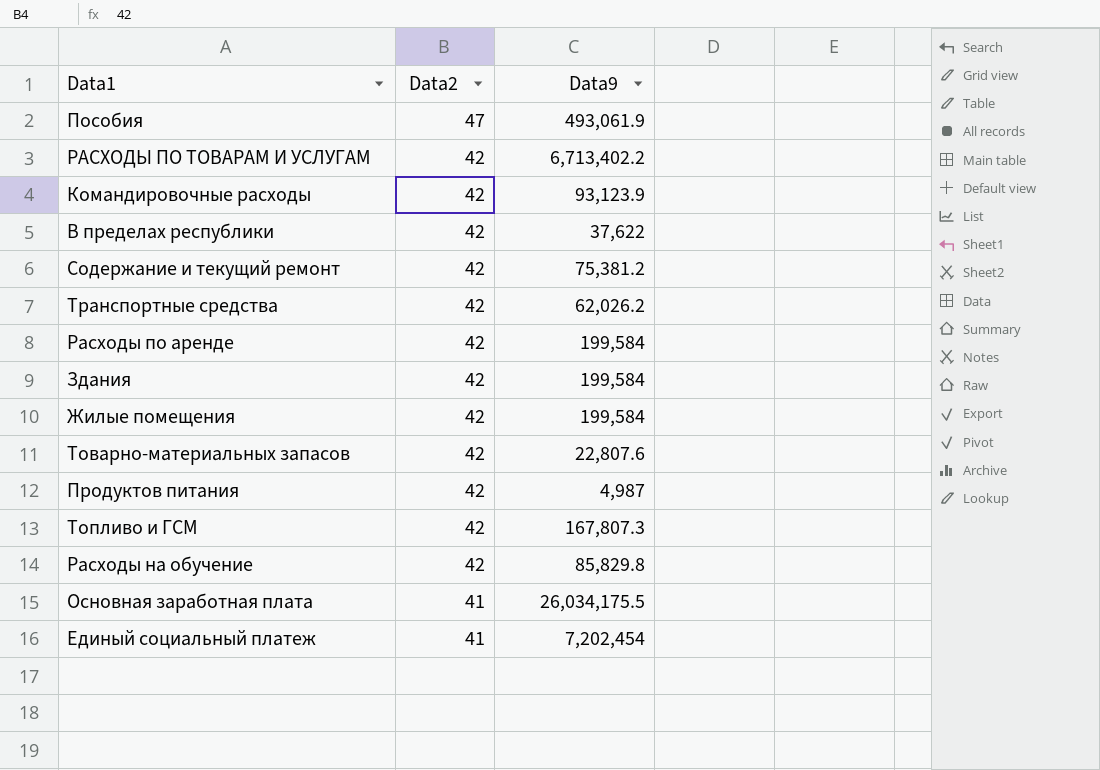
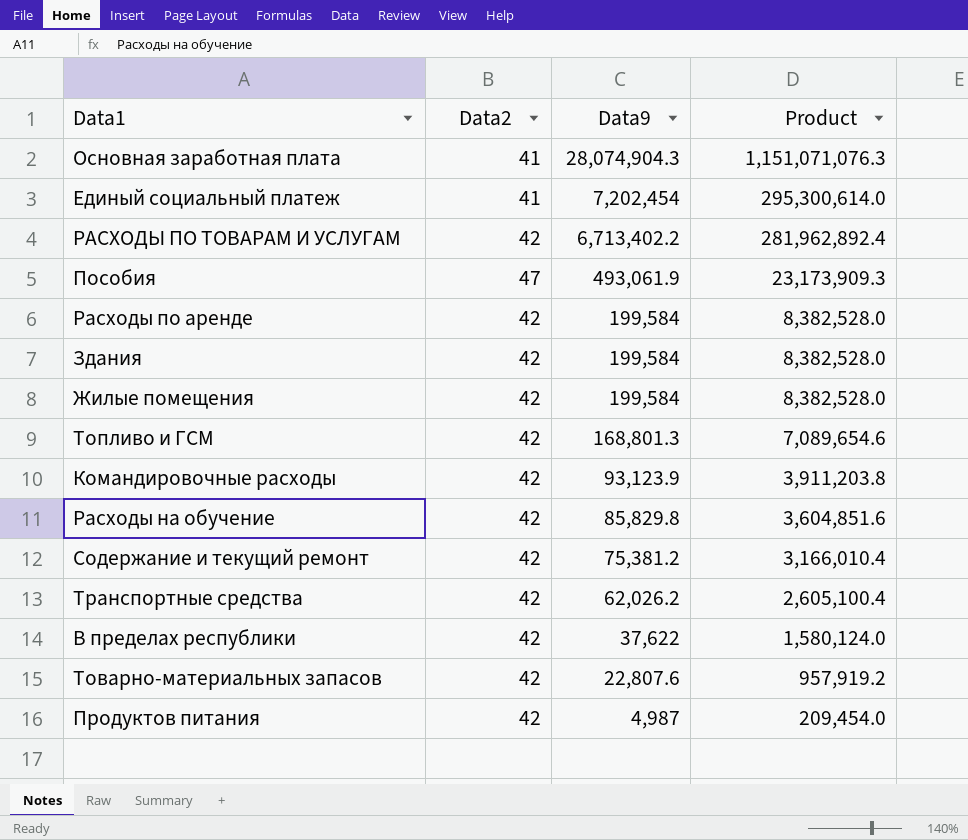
row order: Data2 descending -> Data9 descending
column Product | formula: none -> [Data2] * [Data9]
Основная заработная плата | Data9: 26,034,175.5 -> 28,074,904.3
Топливо и ГСМ | Data9: 167,807.3 -> 168,801.3

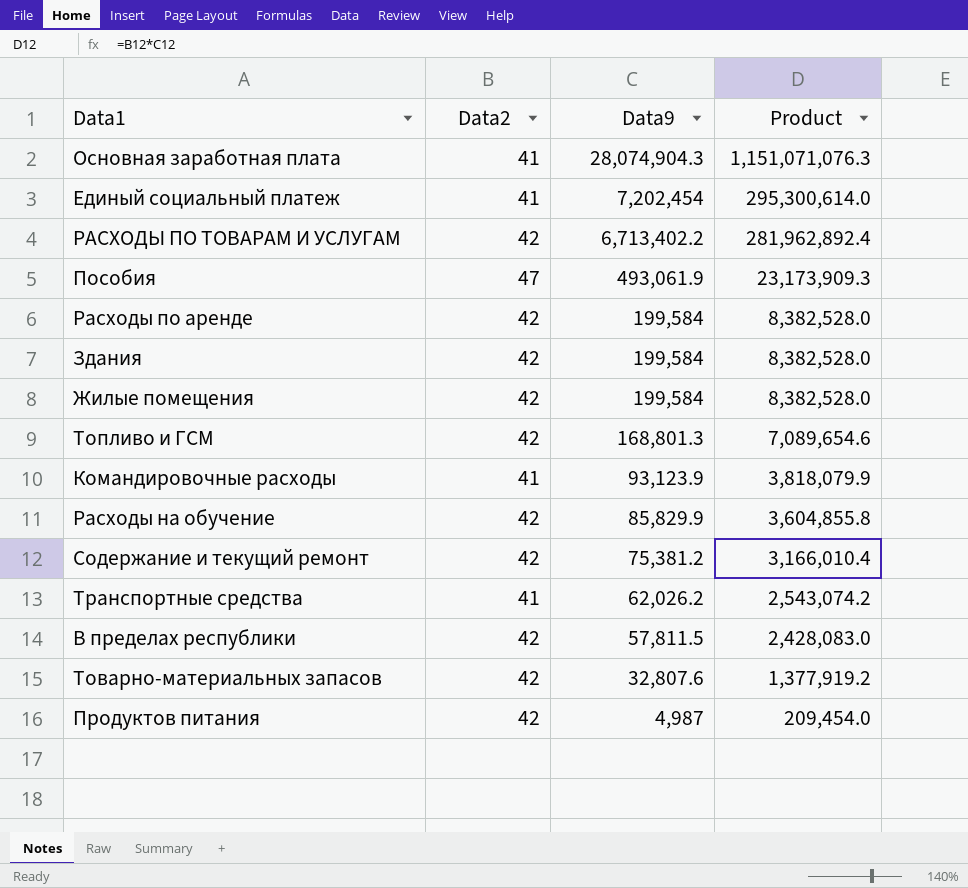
Командировочные расходы | Data2: 42 -> 41
Командировочные расходы | Product: 3,911,203.8 -> 3,818,079.9
Расходы на обучение | Data9: 85,829.8 -> 85,829.9
Расходы на обучение | Product: 3,604,851.6 -> 3,604,855.8
Транспортные средства | Data2: 42 -> 41
Транспортные средства | Product: 2,605,100.4 -> 2,543,074.2
В пределах республики | Data9: 37,622 -> 57,811.5
В пределах республики | Product: 1,580,124.0 -> 2,428,083.0
Товарно-материальных запасов | Data9: 22,807.6 -> 32,807.6
Товарно-материальных запасов | Product: 957,919.2 -> 1,377,919.2

